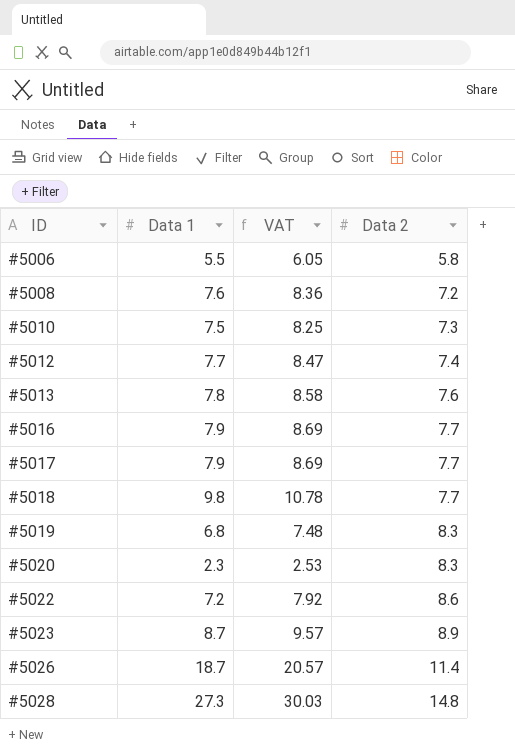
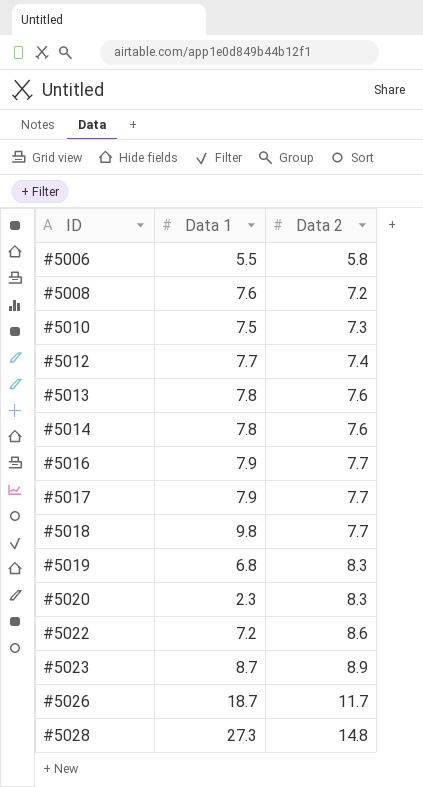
column VAT | formula: [Data 1] * 1.1 -> none
row #5014: none -> 7.8 | 7.6
#5026 | Data 2: 11.4 -> 11.7

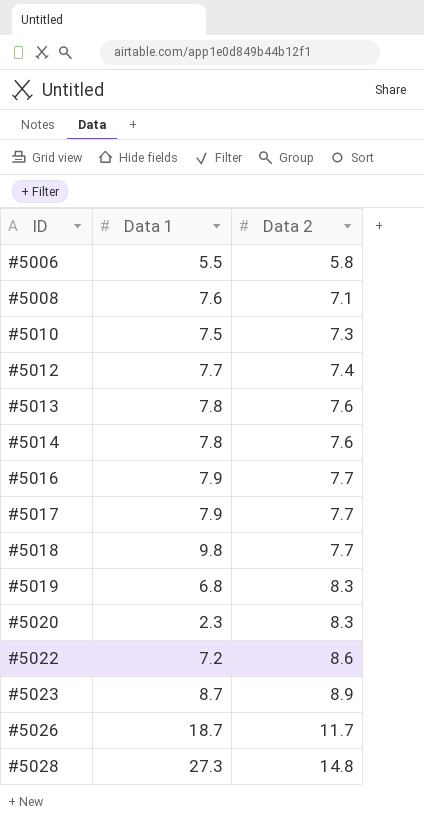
#5008 | Data 2: 7.2 -> 7.1

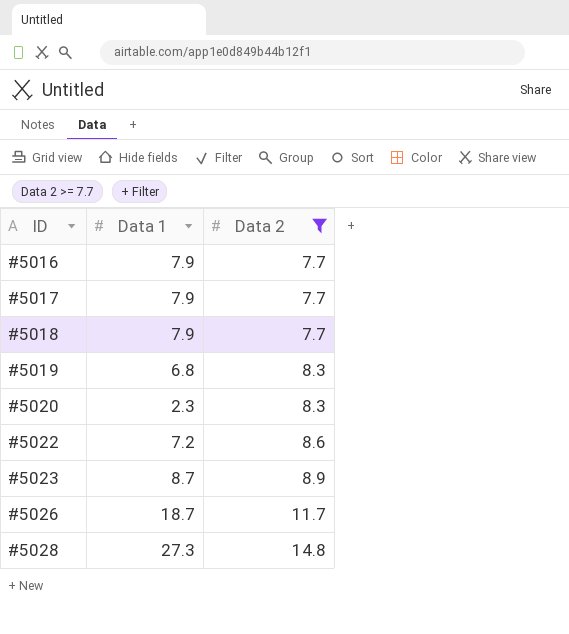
filter: none -> Data 2 >= 7.7
#5018 | Data 1: 9.8 -> 7.9

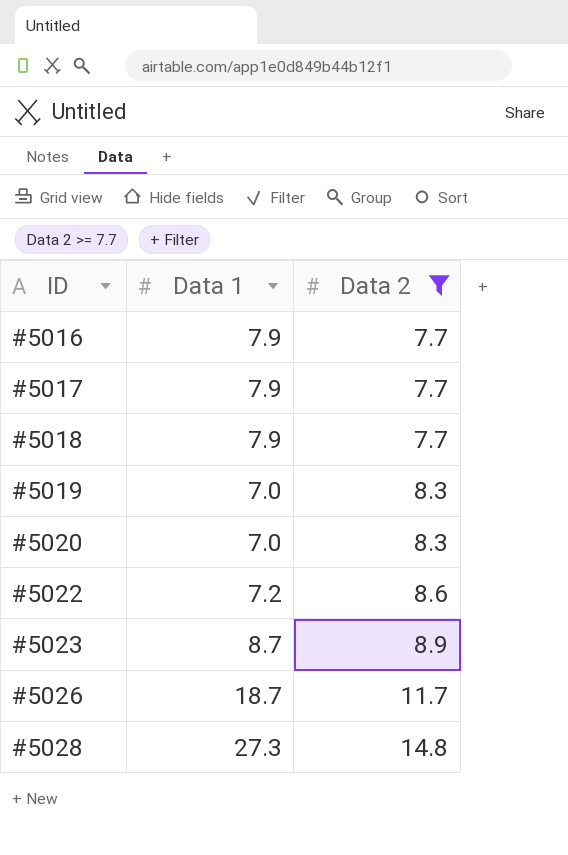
#5019 | Data 1: 6.8 -> 7.0
#5020 | Data 1: 2.3 -> 7.0

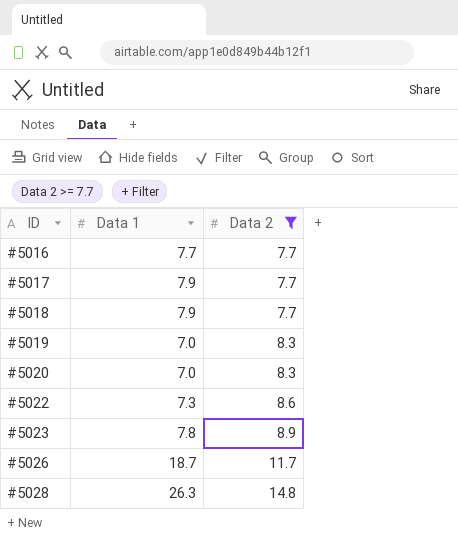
#5016 | Data 1: 7.9 -> 7.7
#5022 | Data 1: 7.2 -> 7.3
#5023 | Data 1: 8.7 -> 7.8
#5028 | Data 1: 27.3 -> 26.3

